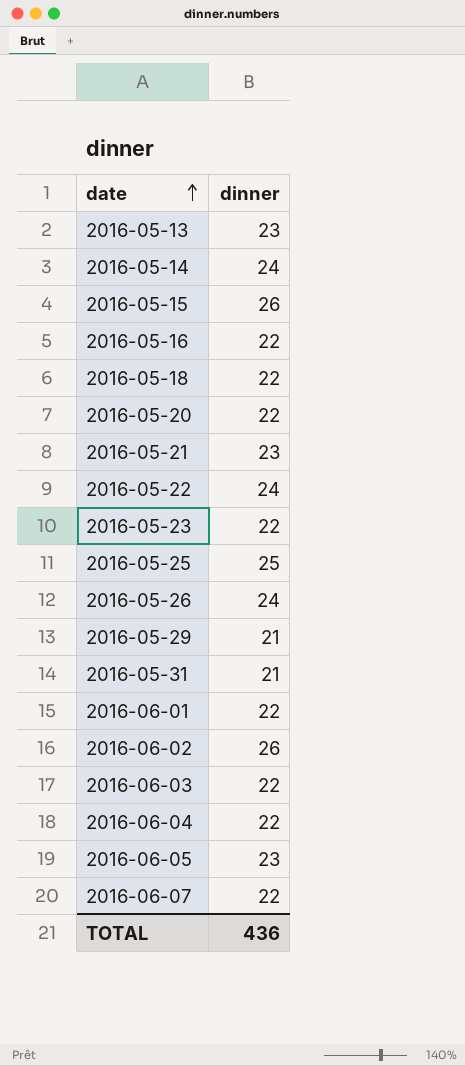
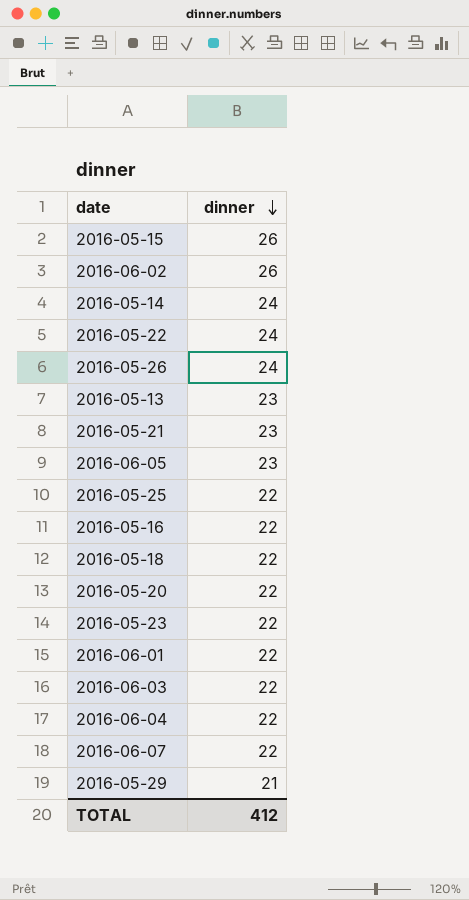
row order: date ascending -> dinner descending
row 2016-05-31: 21 -> none
2016-05-25 | dinner: 25 -> 22
TOTAL | dinner: 436 -> 412

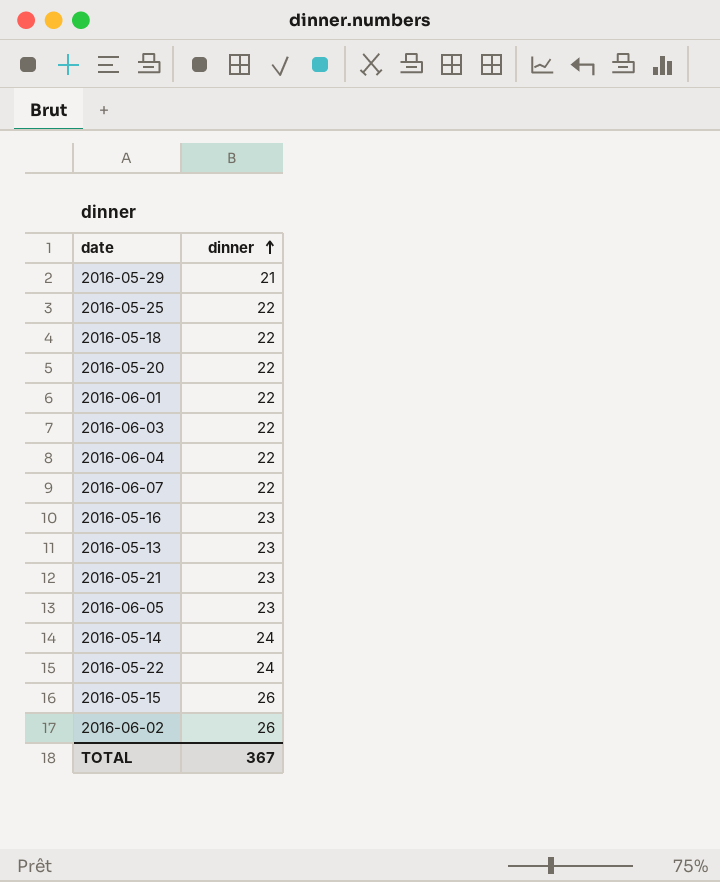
row order: dinner descending -> dinner ascending
row 2016-05-26: 24 -> none
row 2016-05-23: 22 -> none
2016-05-16 | dinner: 22 -> 23
TOTAL | dinner: 412 -> 367

